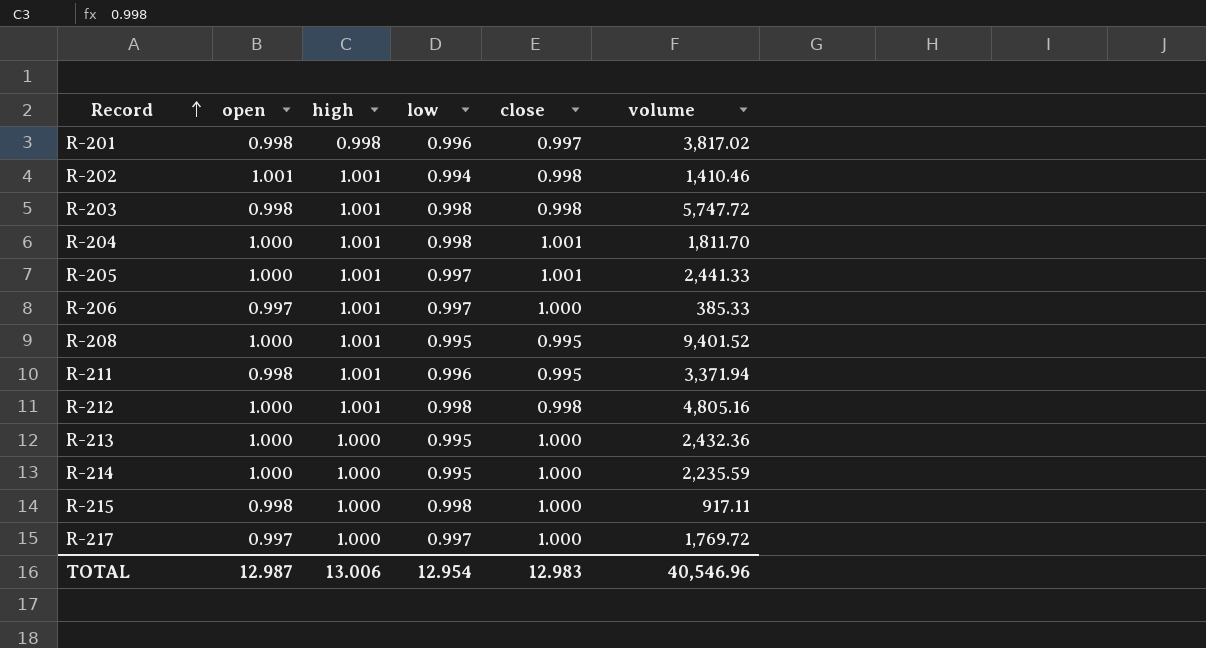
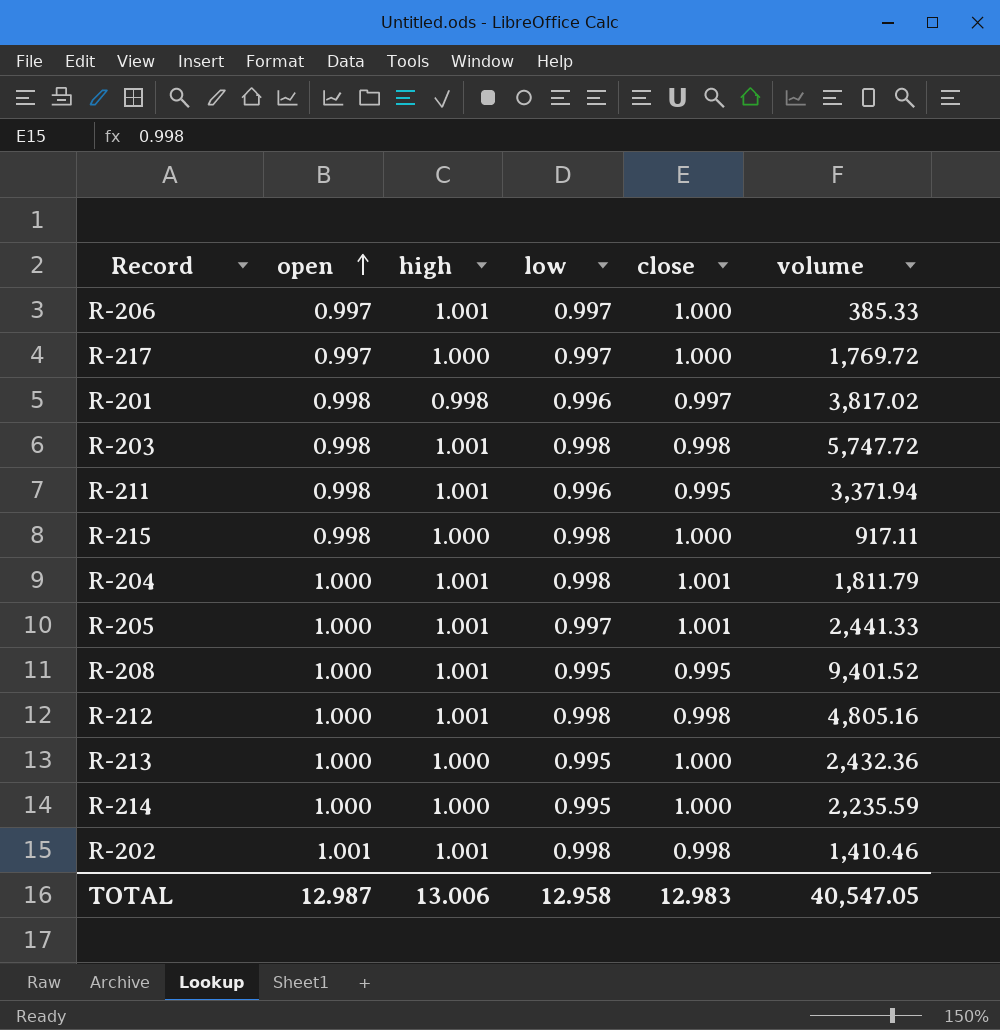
row order: Record ascending -> open ascending
R-204 | volume: 1,811.70 -> 1,811.79
R-202 | low: 0.994 -> 0.998
TOTAL | low: 12.954 -> 12.958
TOTAL | volume: 40,546.96 -> 40,547.05

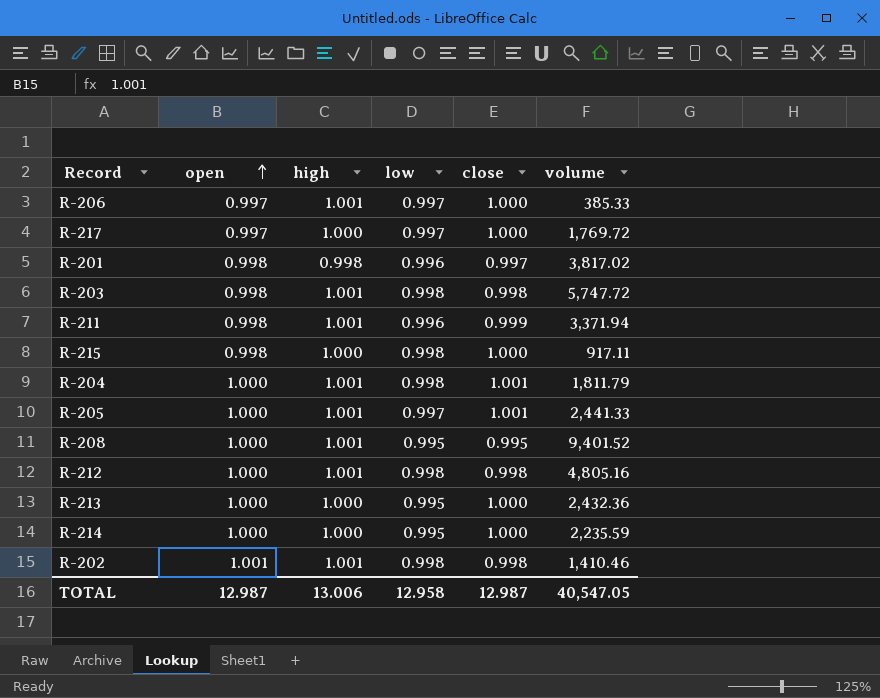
R-211 | close: 0.995 -> 0.999
TOTAL | close: 12.983 -> 12.987

